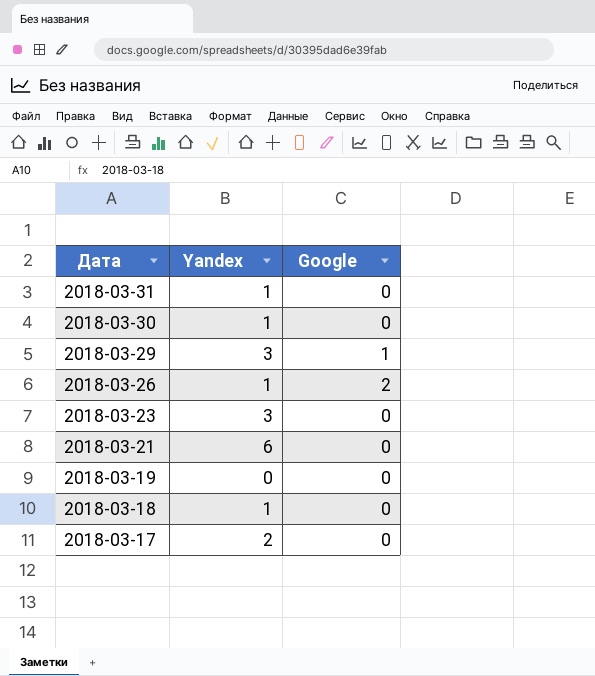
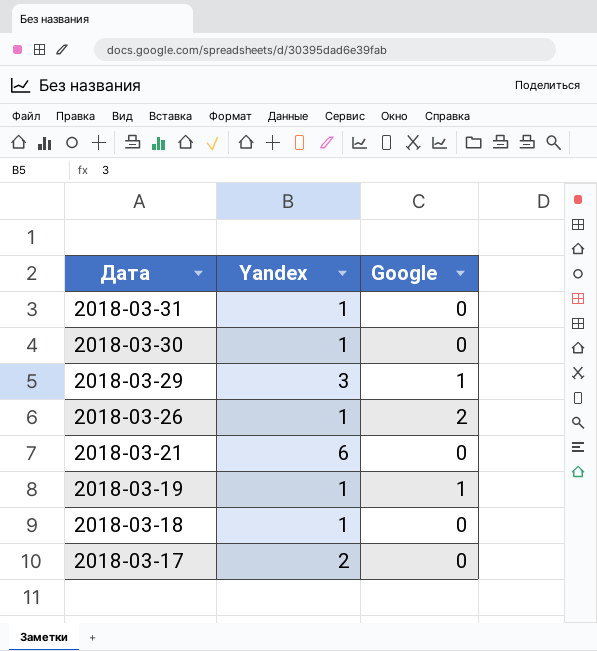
row 2018-03-23: 3 | 0 -> none
2018-03-19 | Yandex: 0 -> 1
2018-03-19 | Google: 0 -> 1

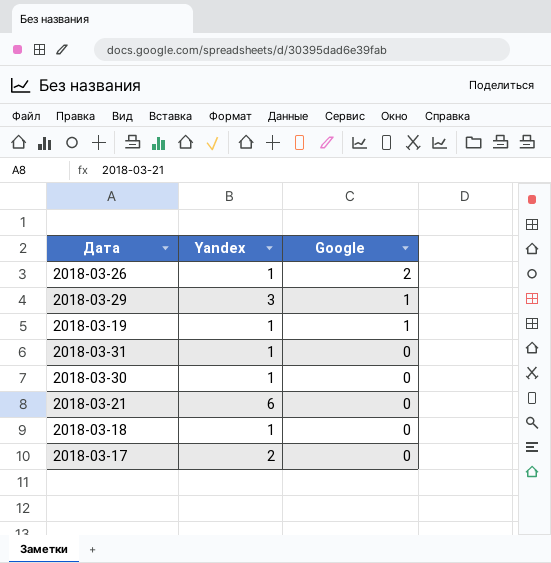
row order: Дата descending -> Google descending

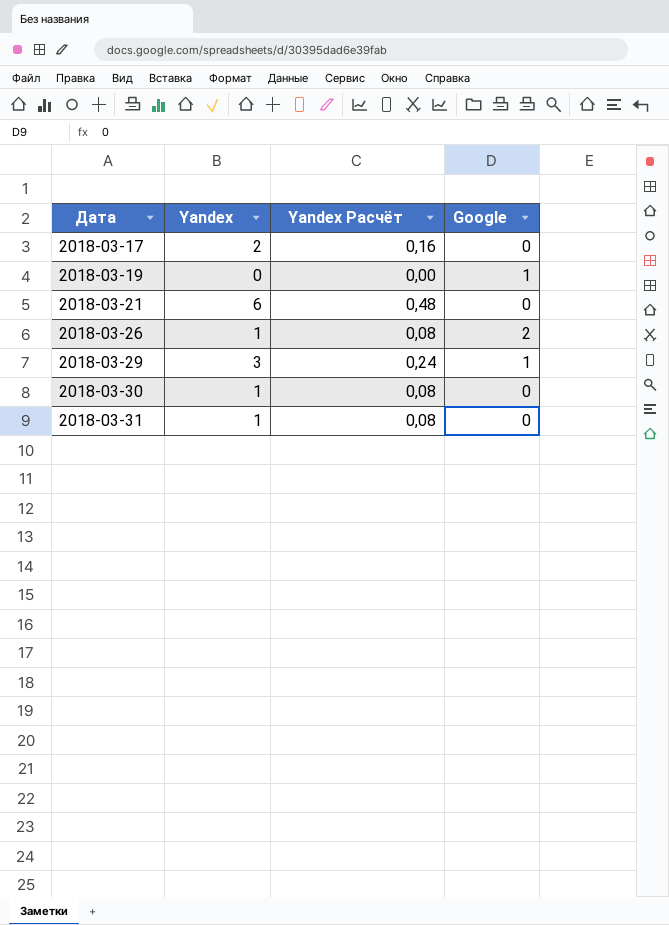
row order: Google descending -> Дата ascending
column Yandex Расчёт | formula: none -> [Yandex] * 0,08
row 2018-03-18: 1 | 0 -> none
2018-03-19 | Yandex: 1 -> 0

